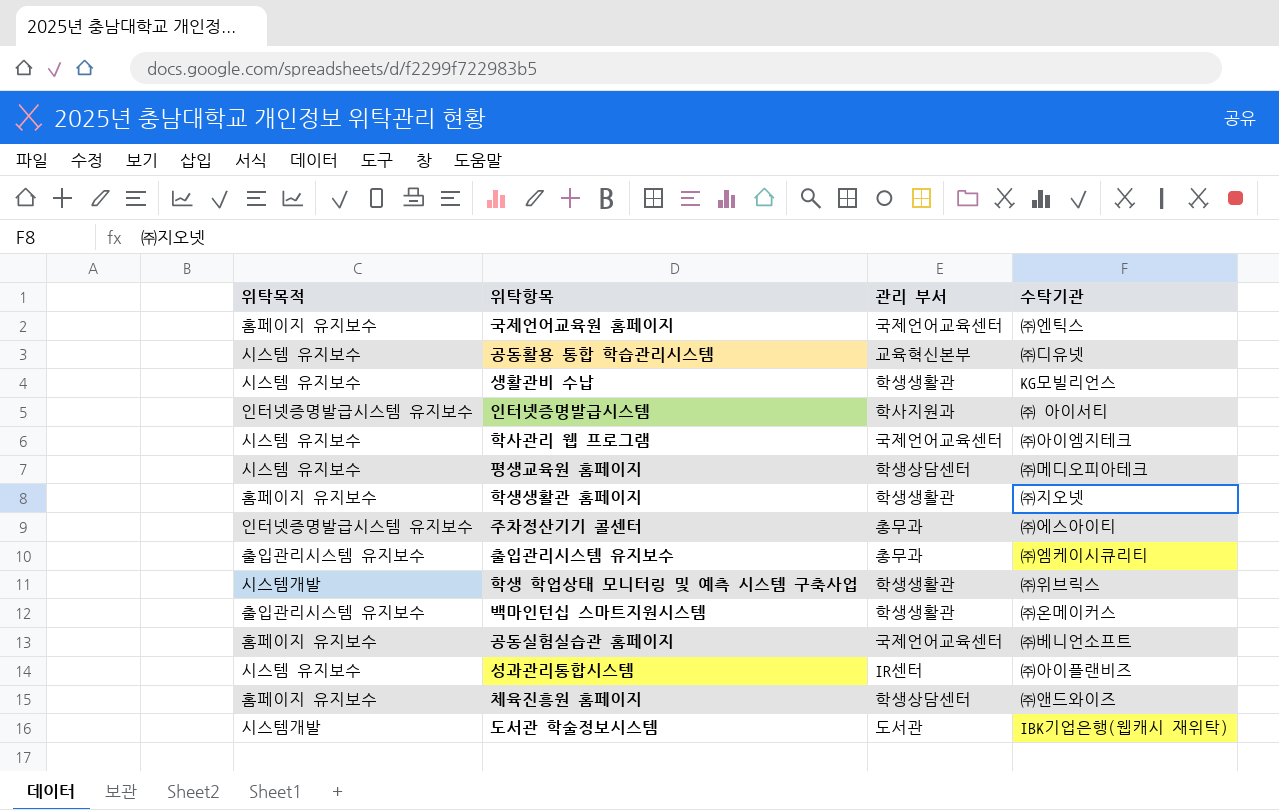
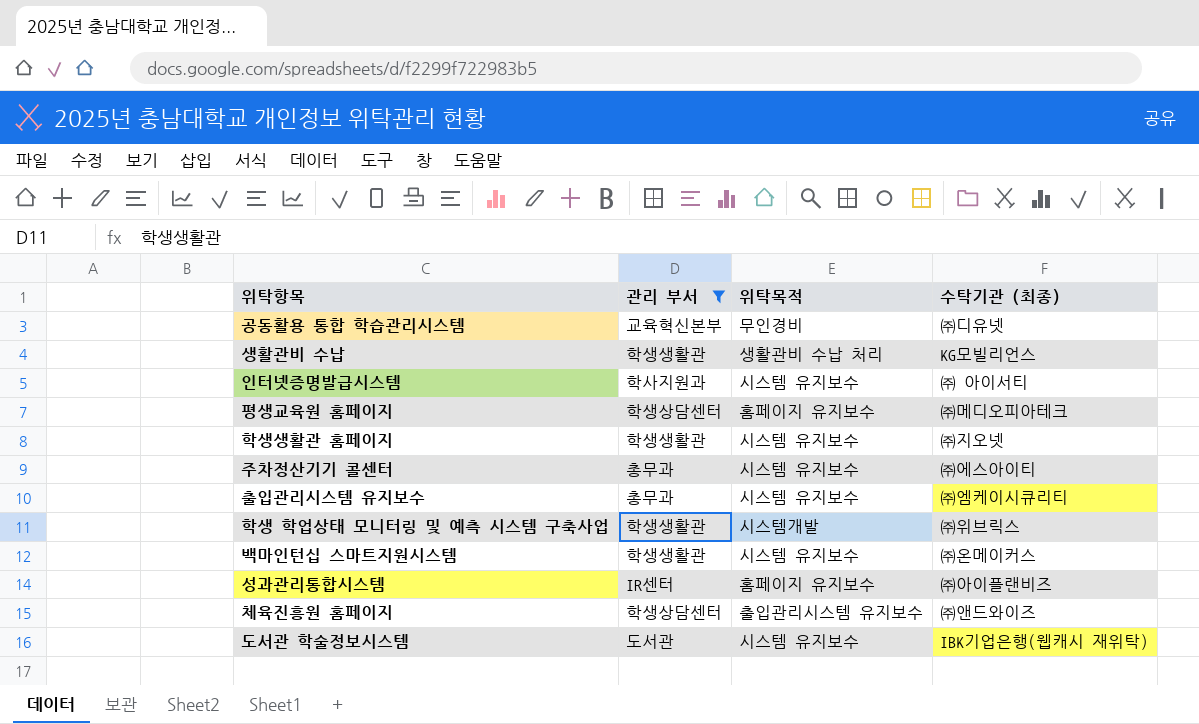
filter: none -> 관리 부서 != 국제언어교육센터
column 위탁목적 | position: 1 -> 3
column name: 수탁기관 -> 수탁기관 (최종)
공동활용 통합 학습관리시스템 | 위탁목적: 시스템 유지보수 -> 무인경비
생활관비 수납 | 위탁목적: 시스템 유지보수 -> 생활관비 수납 처리
인터넷증명발급시스템 | 위탁목적: 인터넷증명발급시스템 유지보수 -> 시스템 유지보수
평생교육원 홈페이지 | 위탁목적: 시스템 유지보수 -> 홈페이지 유지보수
학생생활관 홈페이지 | 위탁목적: 홈페이지 유지보수 -> 시스템 유지보수
주차정산기기 콜센터 | 위탁목적: 인터넷증명발급시스템 유지보수 -> 시스템 유지보수
출입관리시스템 유지보수 | 위탁목적: 출입관리시스템 유지보수 -> 시스템 유지보수
백마인턴십 스마트지원시스템 | 위탁목적: 출입관리시스템 유지보수 -> 시스템 유지보수
성과관리통합시스템 | 위탁목적: 시스템 유지보수 -> 홈페이지 유지보수
체육진흥원 홈페이지 | 위탁목적: 홈페이지 유지보수 -> 출입관리시스템 유지보수
도서관 학술정보시스템 | 위탁목적: 시스템개발 -> 시스템 유지보수

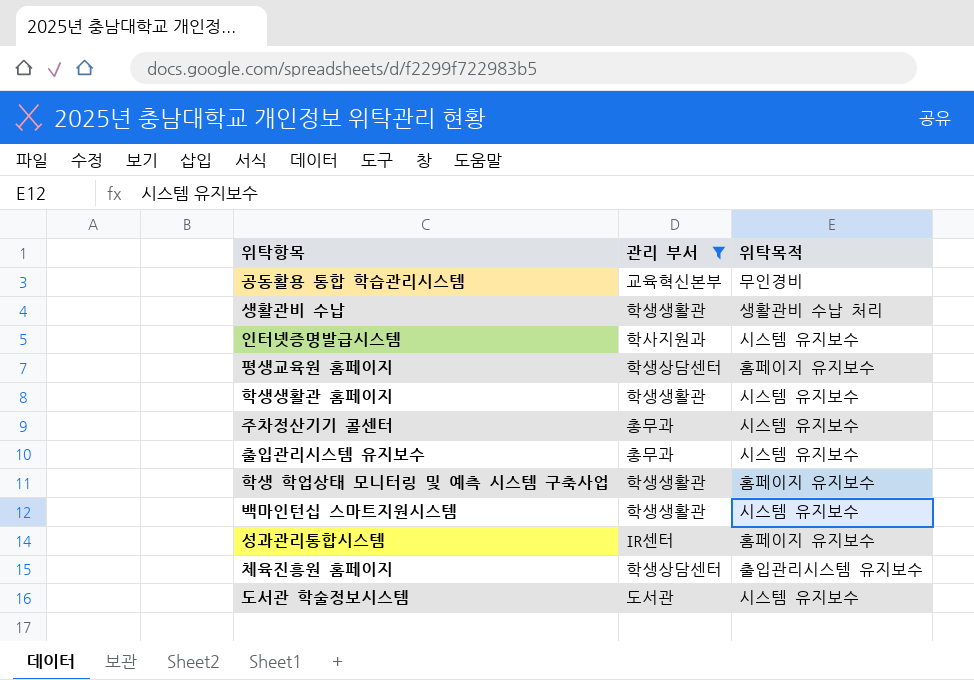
column 수탁기관 (최종) | position: 4 -> none
학생 학업상태 모니터링 및 예측 시스템 구축사업 | 위탁목적: 시스템개발 -> 홈페이지 유지보수

